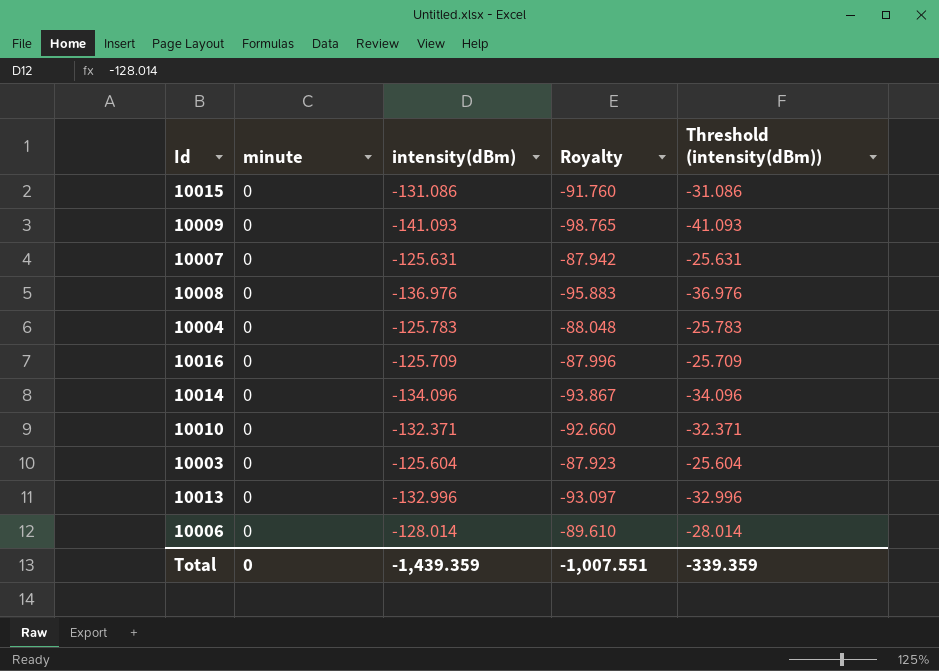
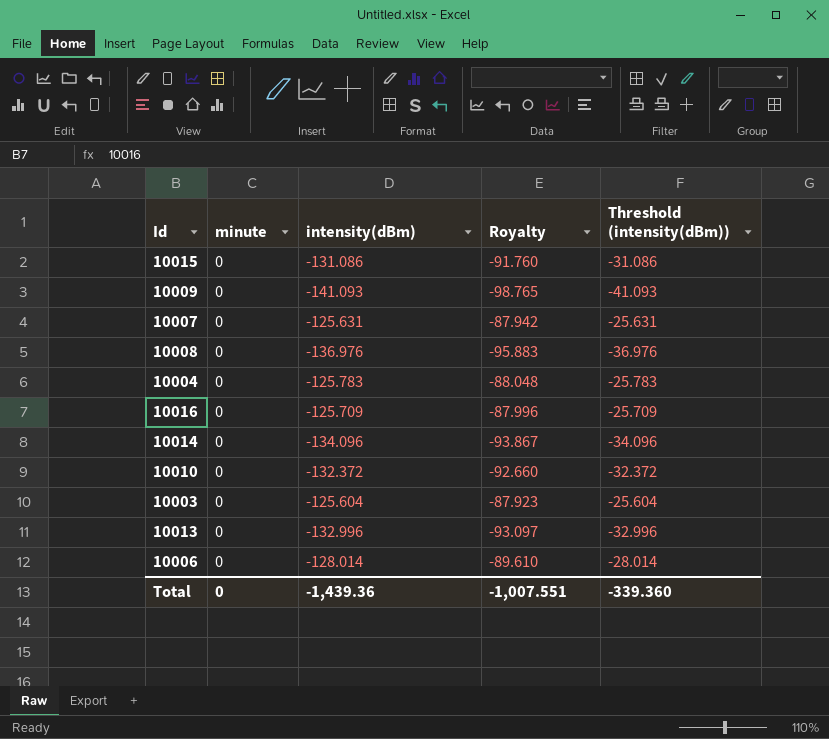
10010 | intensity(dBm): -132.371 -> -132.372
10010 | Threshold (intensity(dBm)): -32.371 -> -32.372
Total | intensity(dBm): -1,439.359 -> -1,439.36
Total | Threshold (intensity(dBm)): -339.359 -> -339.360

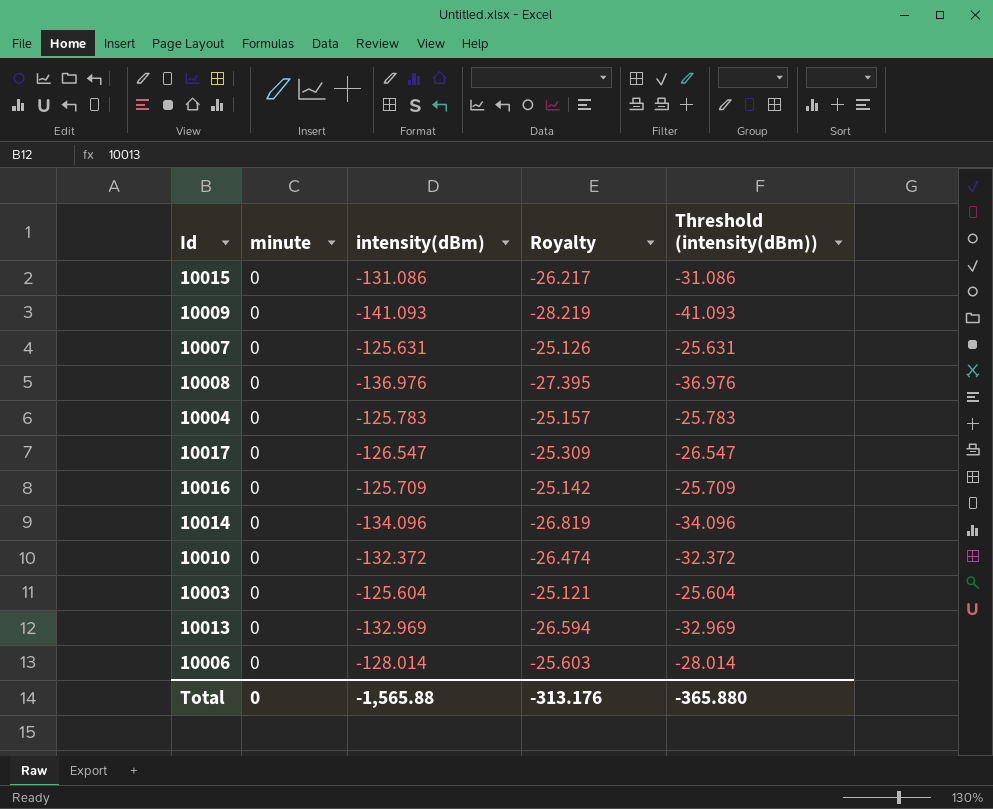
column Royalty | formula: [intensity(dBm)] * 0.7 -> [intensity(dBm)] * 0.2
row 10017: none -> 0 | -126.547 | -25.309 | -26.547
10013 | intensity(dBm): -132.996 -> -132.969
10013 | Threshold (intensity(dBm)): -32.996 -> -32.969
Total | intensity(dBm): -1,439.36 -> -1,565.88
Total | Royalty: -1,007.551 -> -313.176
Total | Threshold (intensity(dBm)): -339.360 -> -365.880

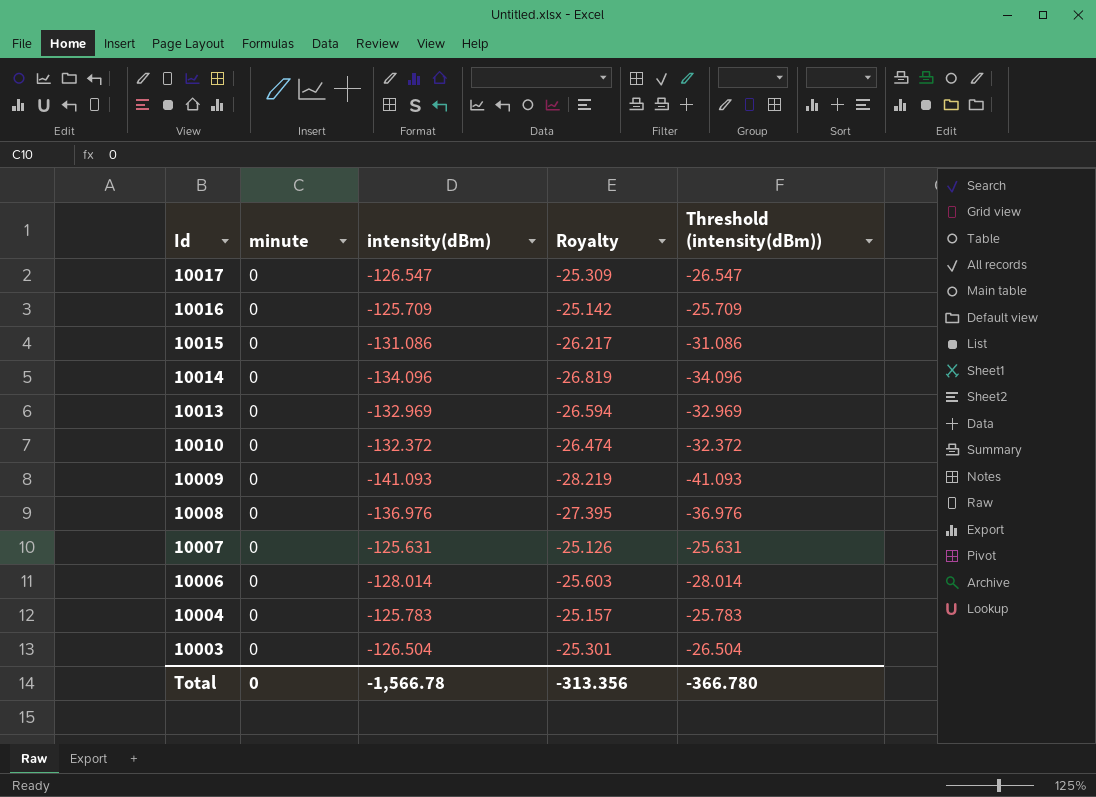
row order: none -> Id descending
10003 | intensity(dBm): -125.604 -> -126.504
10003 | Royalty: -25.121 -> -25.301
10003 | Threshold (intensity(dBm)): -25.604 -> -26.504
Total | intensity(dBm): -1,565.88 -> -1,566.78
Total | Royalty: -313.176 -> -313.356
Total | Threshold (intensity(dBm)): -365.880 -> -366.780

